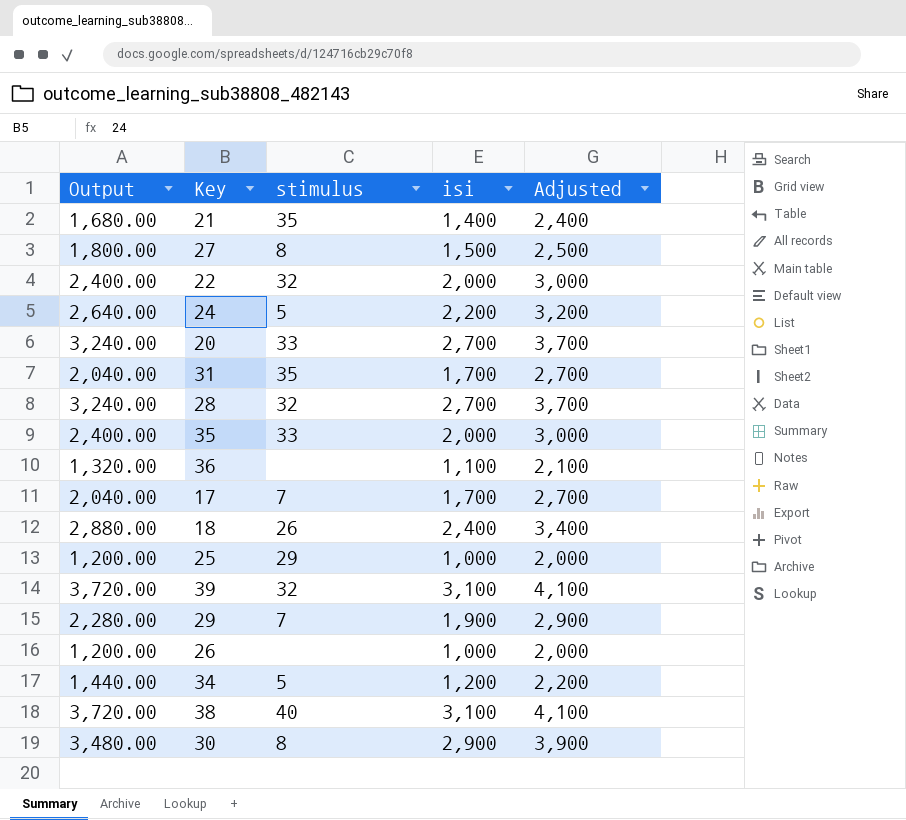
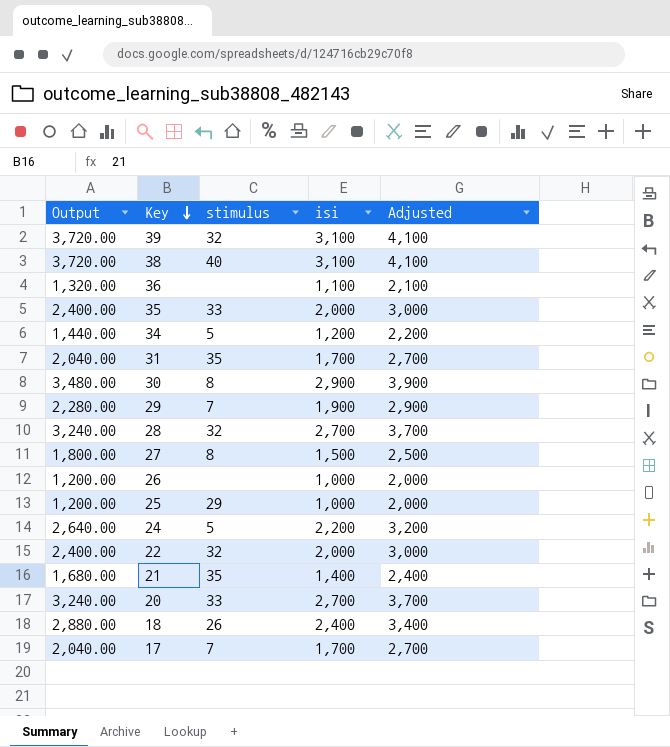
row order: none -> Key descending

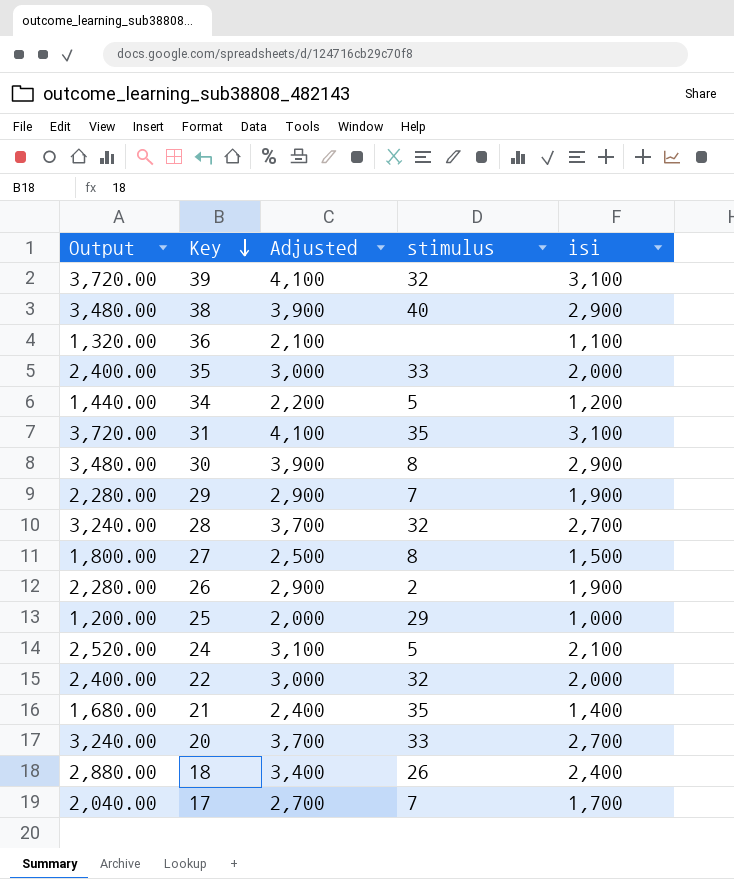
column Adjusted | position: 5 -> 3
38 | Output: 3,720.00 -> 3,480.00
38 | Adjusted: 4,100 -> 3,900
38 | isi: 3,100 -> 2,900
31 | Output: 2,040.00 -> 3,720.00
31 | Adjusted: 2,700 -> 4,100
31 | isi: 1,700 -> 3,100
26 | Output: 1,200.00 -> 2,280.00
26 | Adjusted: 2,000 -> 2,900
26 | stimulus: none -> 2
26 | isi: 1,000 -> 1,900
24 | Output: 2,640.00 -> 2,520.00
24 | Adjusted: 3,200 -> 3,100
24 | isi: 2,200 -> 2,100

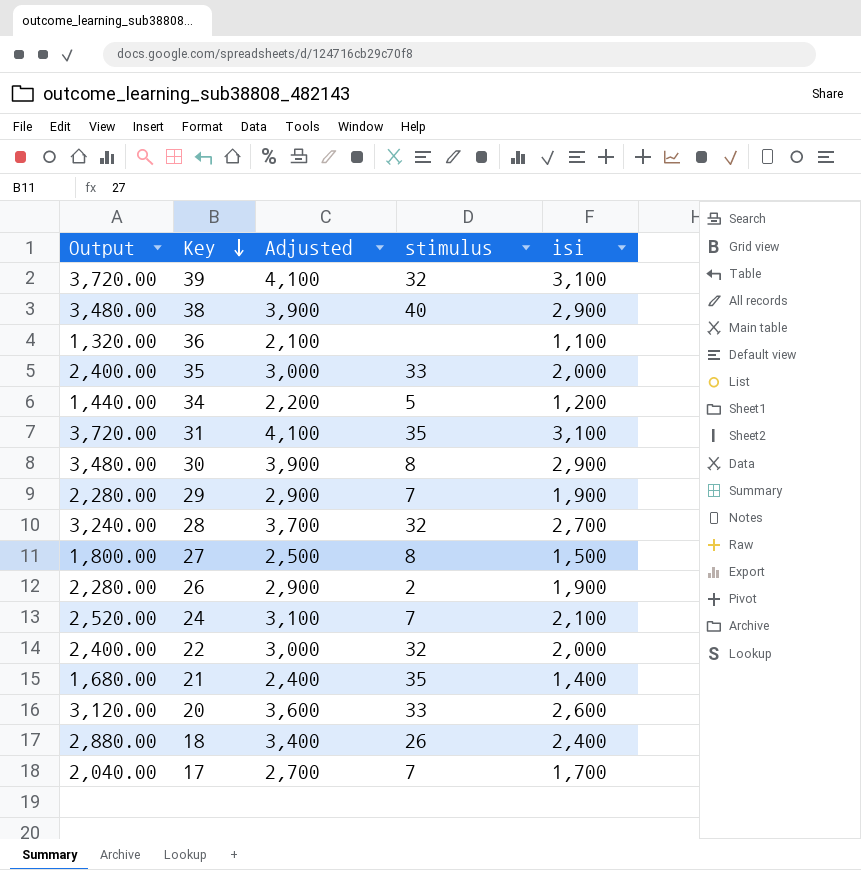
row 25: 1,200.00 | 2,000 | 29 | 1,000 -> none
24 | stimulus: 5 -> 7
20 | Output: 3,240.00 -> 3,120.00
20 | Adjusted: 3,700 -> 3,600
20 | isi: 2,700 -> 2,600

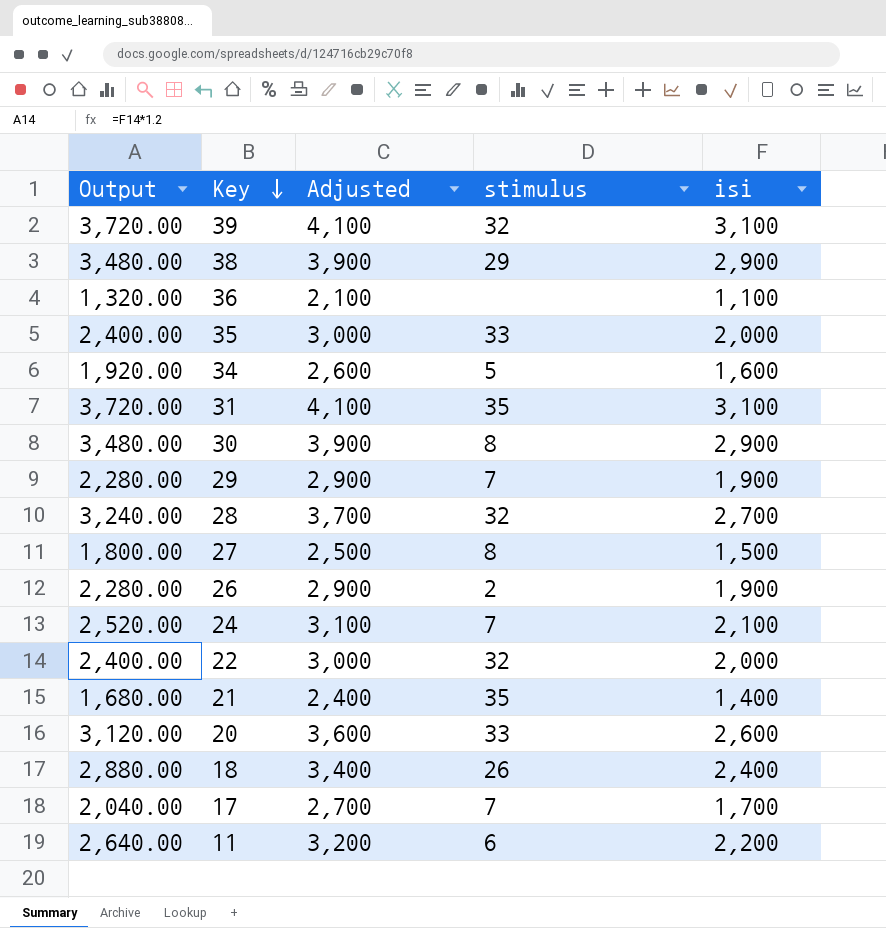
38 | stimulus: 40 -> 29
34 | Output: 1,440.00 -> 1,920.00
34 | Adjusted: 2,200 -> 2,600
34 | isi: 1,200 -> 1,600
row 11: none -> 2,640.00 | 3,200 | 6 | 2,200

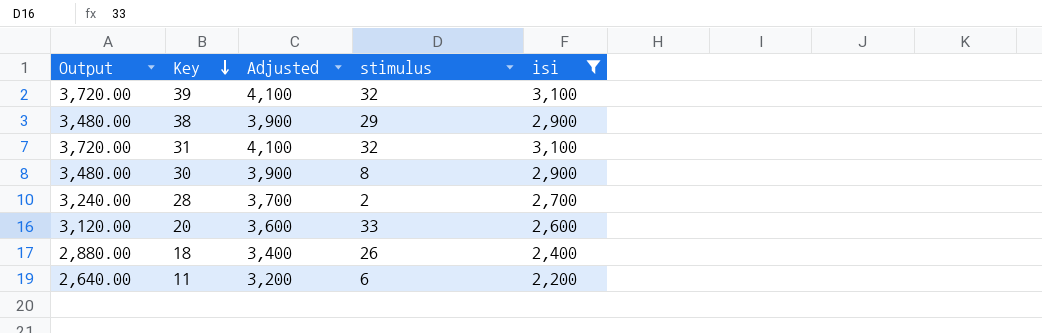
filter: none -> isi >= 2,200
31 | stimulus: 35 -> 32
28 | stimulus: 32 -> 2

